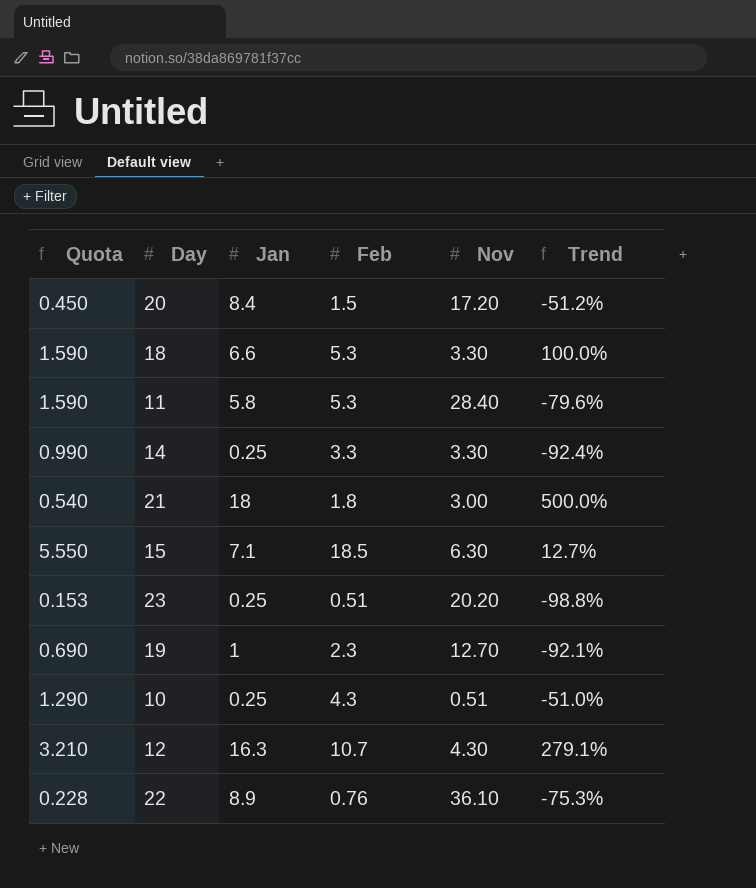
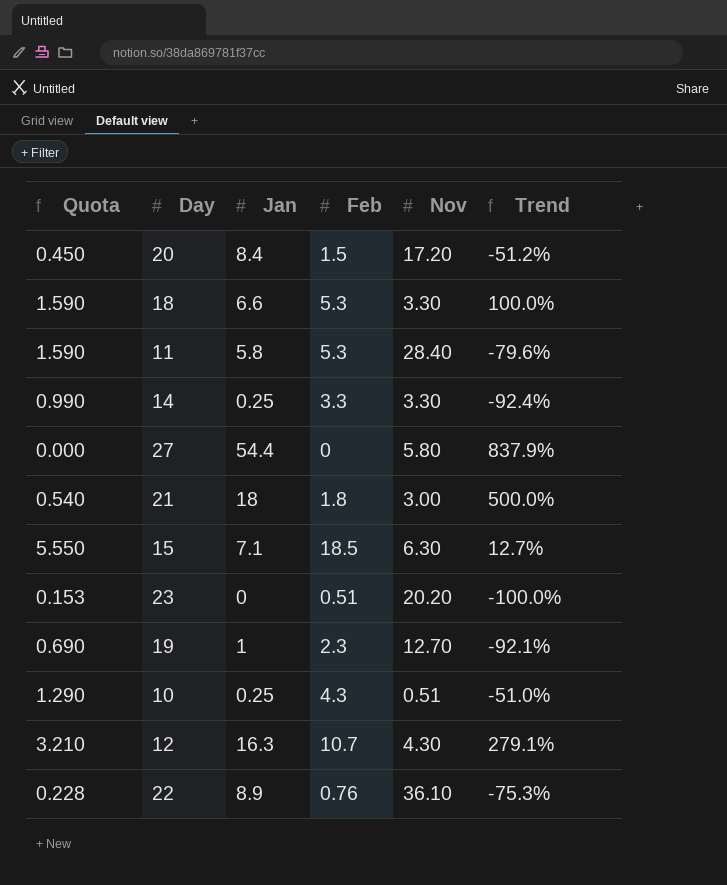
row 27: none -> 0.000 | 54.4 | 0 | 5.80 | 837.9%
23 | Jan: 0.25 -> 0
23 | Trend: -98.8% -> -100.0%

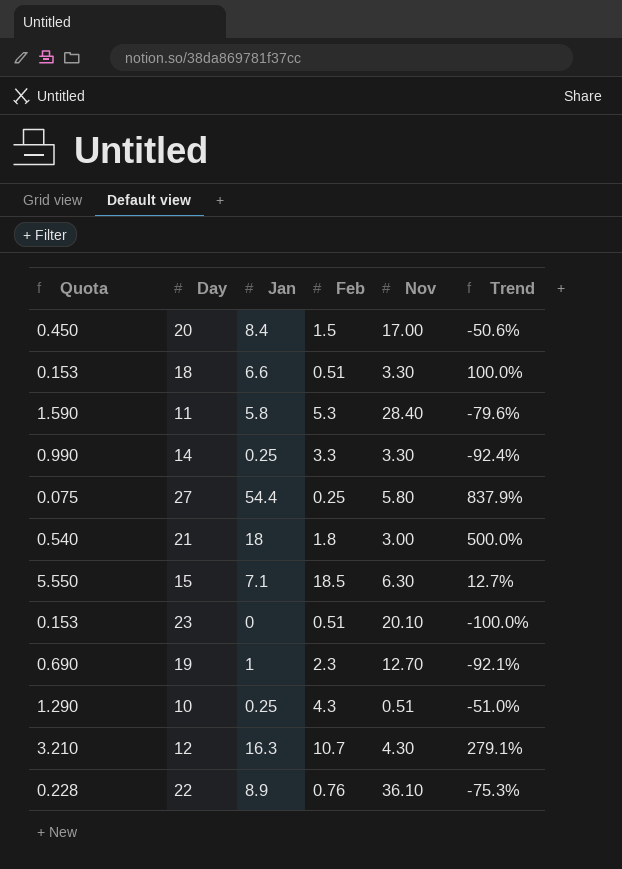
20 | Nov: 17.20 -> 17.00
20 | Trend: -51.2% -> -50.6%
18 | Quota: 1.590 -> 0.153
18 | Feb: 5.3 -> 0.51
27 | Quota: 0.000 -> 0.075
27 | Feb: 0 -> 0.25
23 | Nov: 20.20 -> 20.10

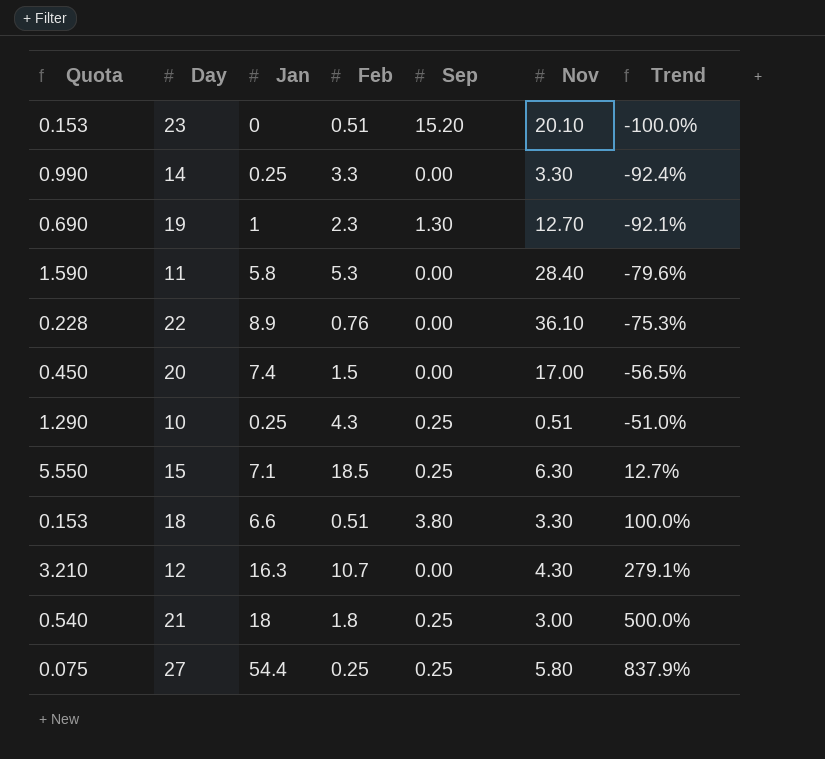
row order: none -> Trend ascending
column Sep | position: none -> 5
20 | Jan: 8.4 -> 7.4
20 | Trend: -50.6% -> -56.5%

